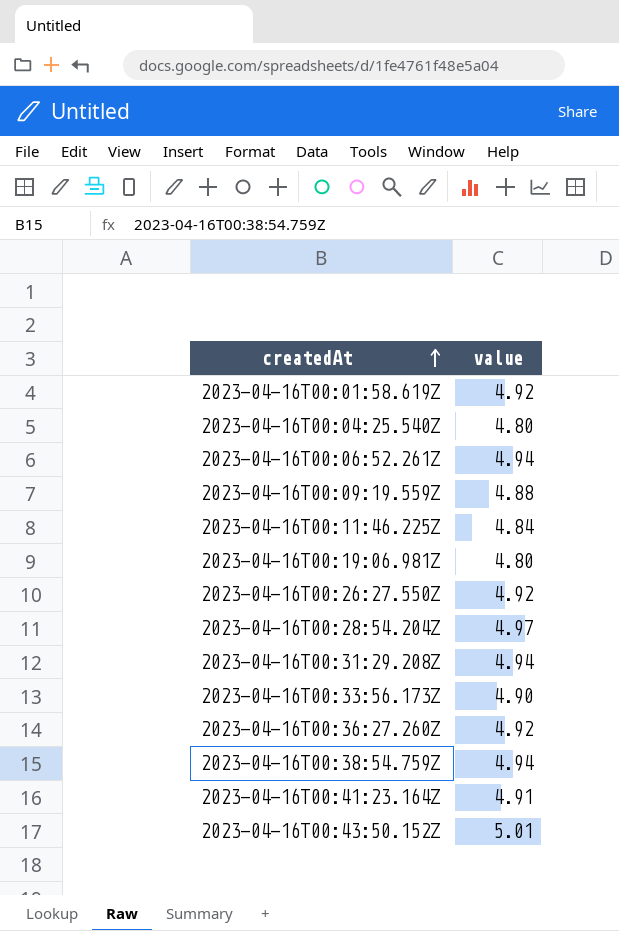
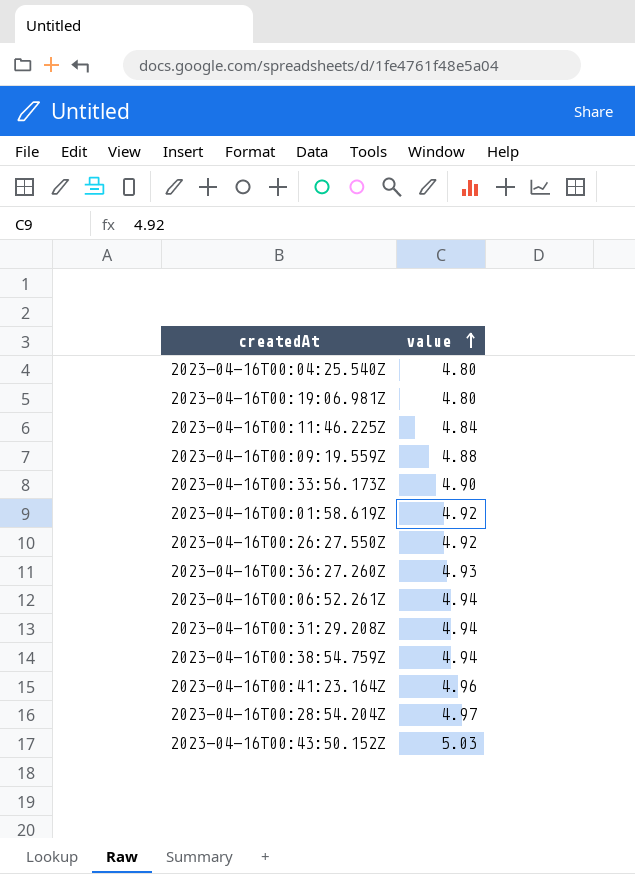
row order: createdAt ascending -> value ascending
2023-04-16T00:36:27.260Z | value: 4.92 -> 4.93
2023-04-16T00:41:23.164Z | value: 4.91 -> 4.96
2023-04-16T00:43:50.152Z | value: 5.01 -> 5.03

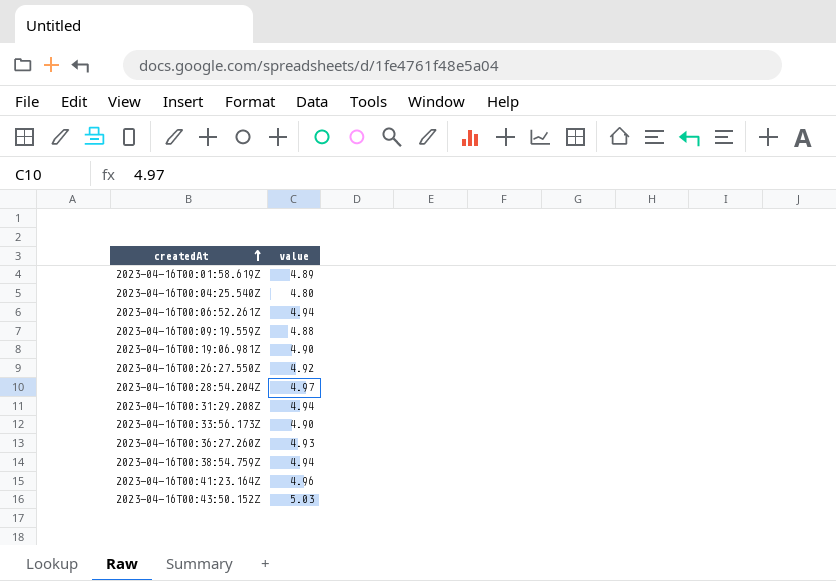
row order: value ascending -> createdAt ascending
row 2023-04-16T00:11:46.225Z: 4.84 -> none
2023-04-16T00:01:58.619Z | value: 4.92 -> 4.89
2023-04-16T00:19:06.981Z | value: 4.80 -> 4.90

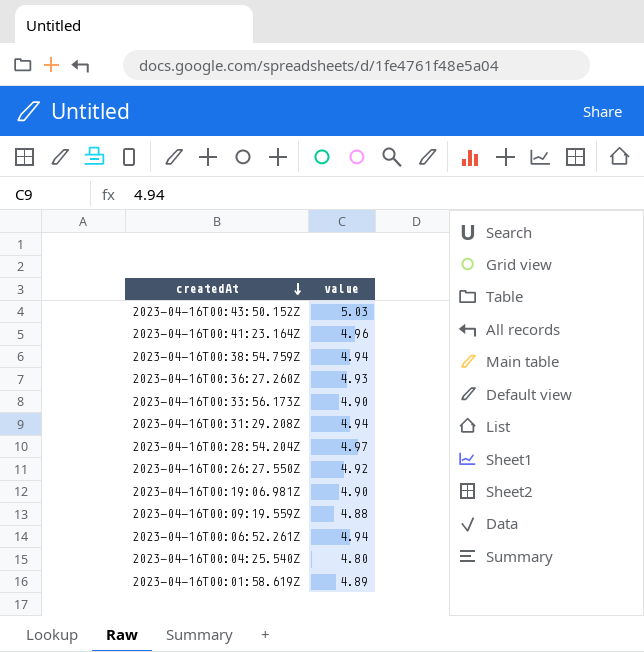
row order: createdAt ascending -> createdAt descending

